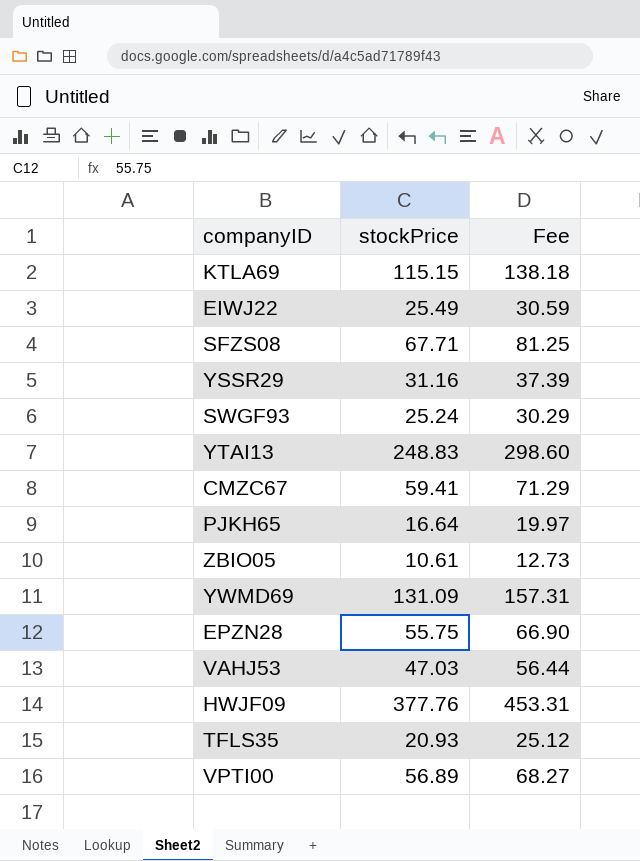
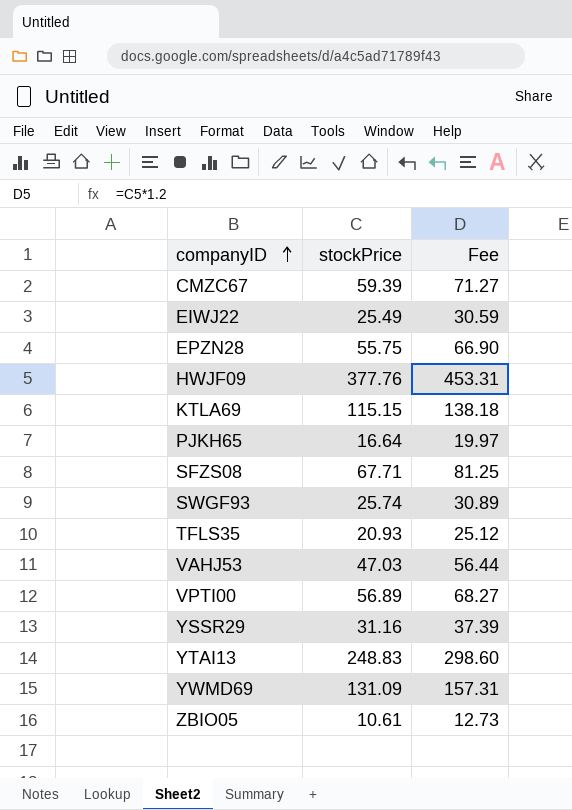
row order: none -> companyID ascending
CMZC67 | stockPrice: 59.41 -> 59.39
CMZC67 | Fee: 71.29 -> 71.27
SWGF93 | stockPrice: 25.24 -> 25.74
SWGF93 | Fee: 30.29 -> 30.89

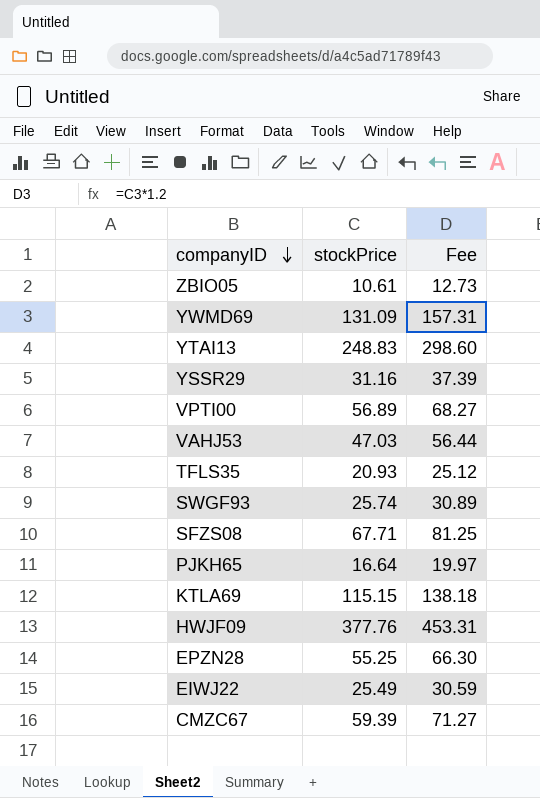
row order: companyID ascending -> companyID descending
EPZN28 | stockPrice: 55.75 -> 55.25
EPZN28 | Fee: 66.90 -> 66.30

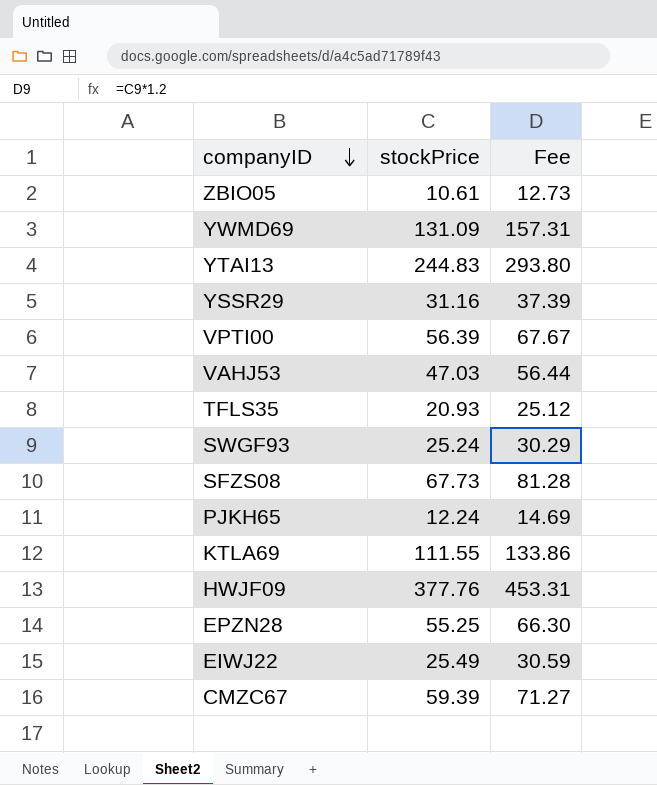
YTAI13 | stockPrice: 248.83 -> 244.83
YTAI13 | Fee: 298.60 -> 293.80
VPTI00 | stockPrice: 56.89 -> 56.39
VPTI00 | Fee: 68.27 -> 67.67
SWGF93 | stockPrice: 25.74 -> 25.24
SWGF93 | Fee: 30.89 -> 30.29
SFZS08 | stockPrice: 67.71 -> 67.73
SFZS08 | Fee: 81.25 -> 81.28
PJKH65 | stockPrice: 16.64 -> 12.24
PJKH65 | Fee: 19.97 -> 14.69
KTLA69 | stockPrice: 115.15 -> 111.55
KTLA69 | Fee: 138.18 -> 133.86

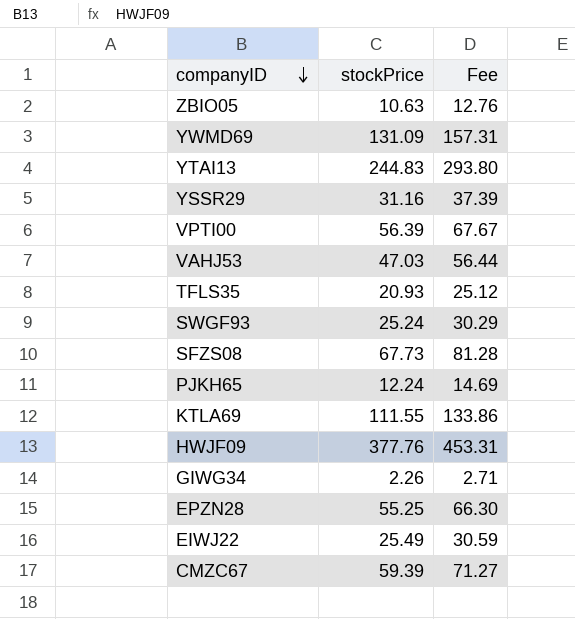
ZBIO05 | stockPrice: 10.61 -> 10.63
ZBIO05 | Fee: 12.73 -> 12.76
row GIWG34: none -> 2.26 | 2.71

